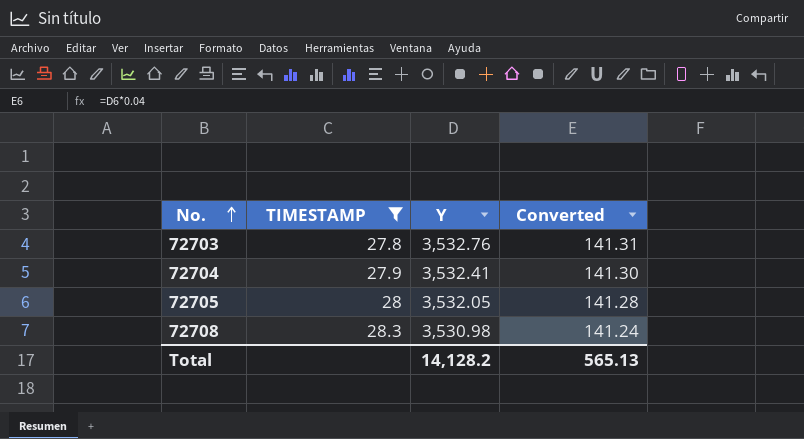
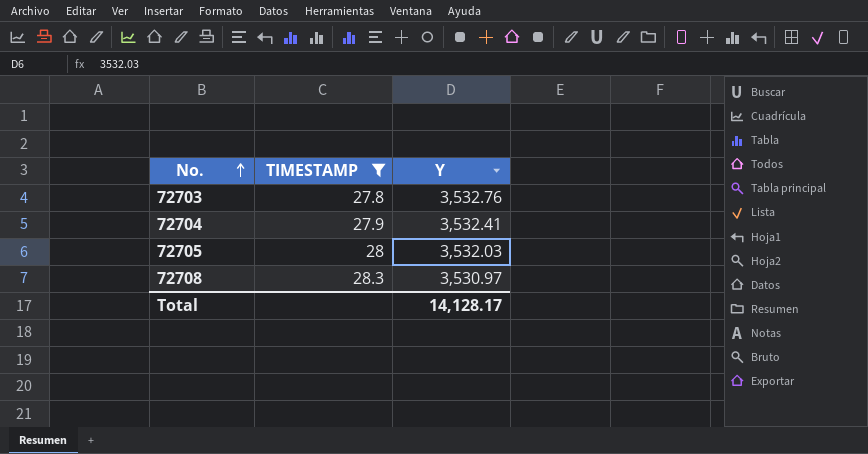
column Converted | formula: [Y] * 0.04 -> none
72705 | Y: 3,532.05 -> 3,532.03
72708 | Y: 3,530.98 -> 3,530.97
Total | Y: 14,128.2 -> 14,128.17

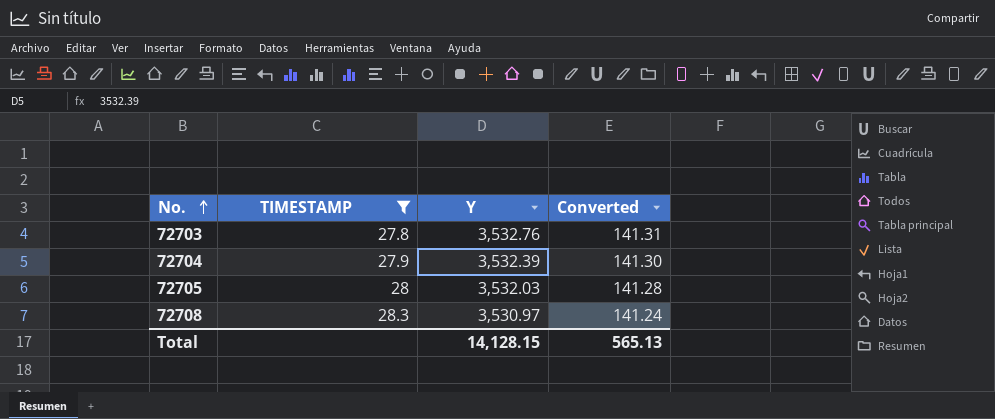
column Converted | formula: none -> [Y] * 0.04
72704 | Y: 3,532.41 -> 3,532.39
Total | Y: 14,128.17 -> 14,128.15

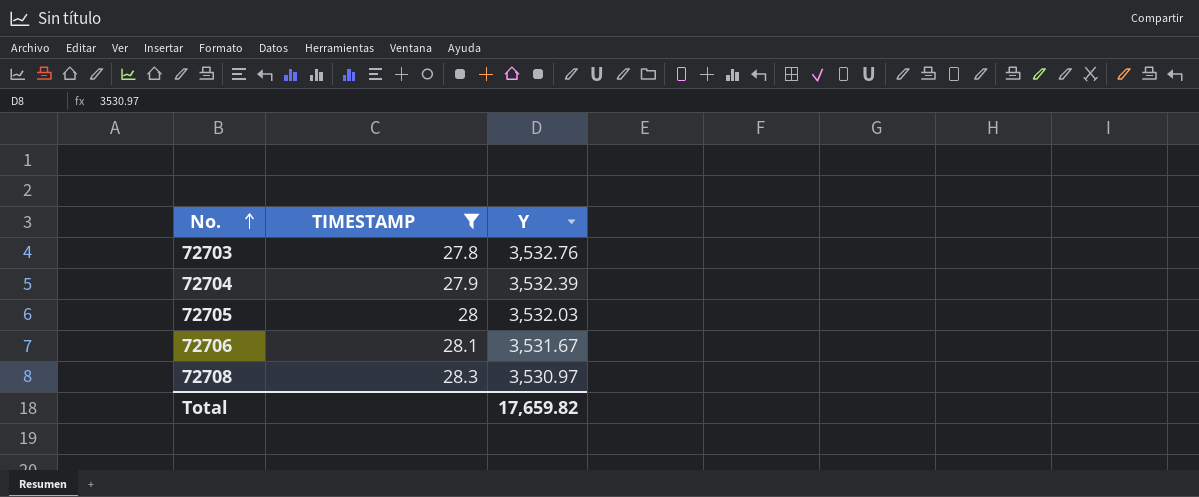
column Converted | formula: [Y] * 0.04 -> none
row 72706: none -> 28.1 | 3,531.67
Total | Y: 14,128.15 -> 17,659.82

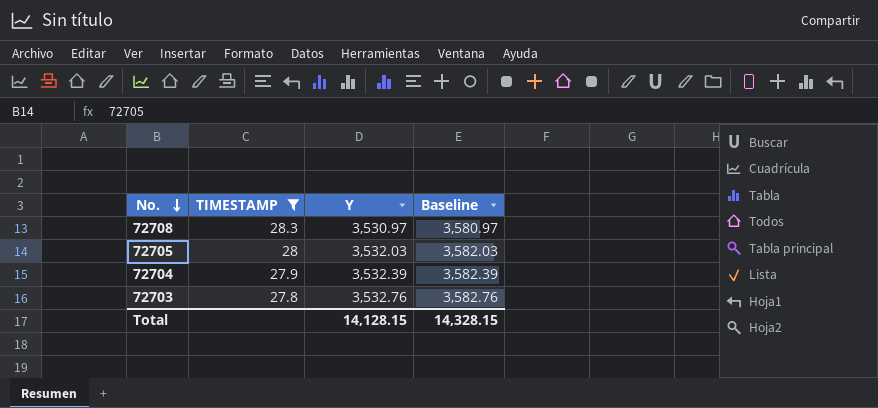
row order: No. ascending -> No. descending
column Baseline | formula: none -> [Y] + 50
row 72706: 28.1 | 3,531.67 -> none
Total | Y: 17,659.82 -> 14,128.15

